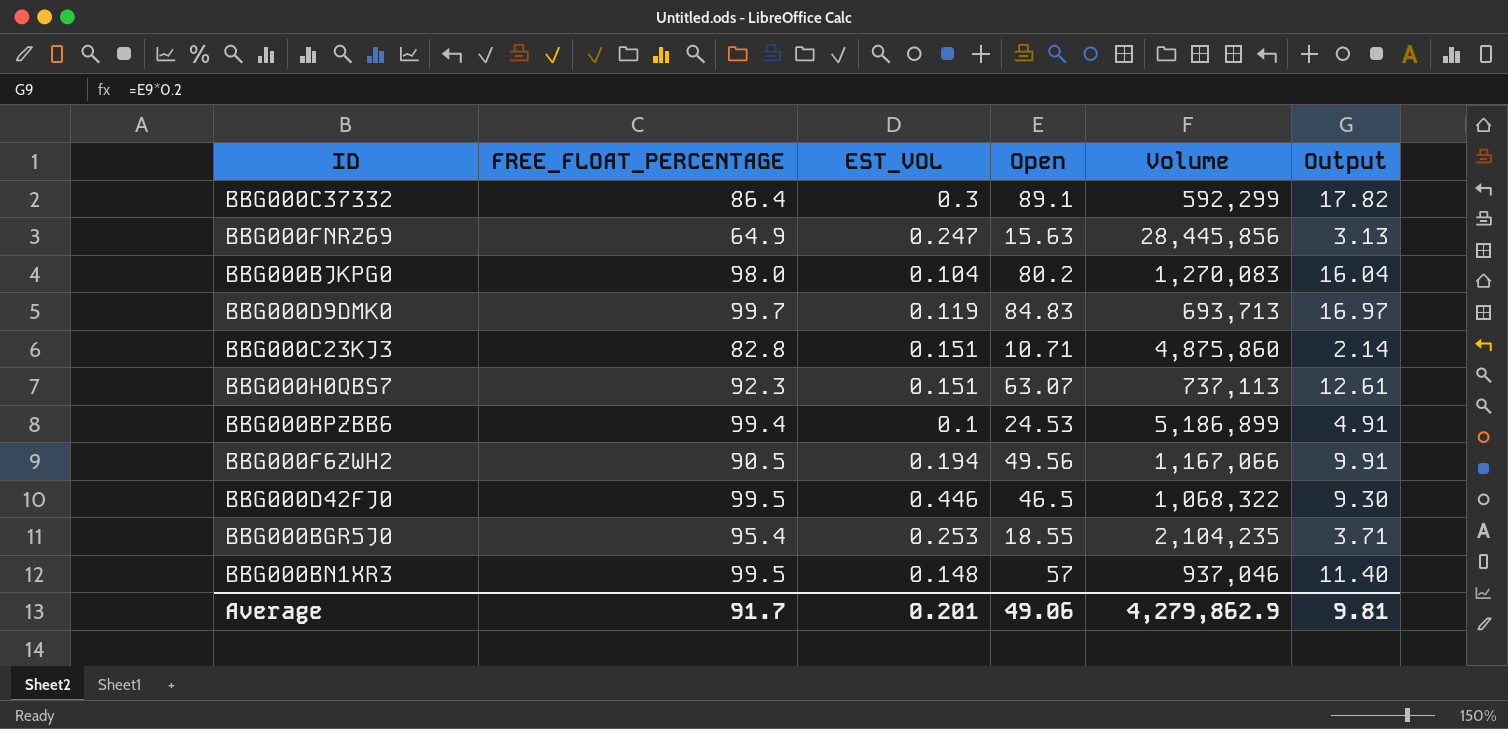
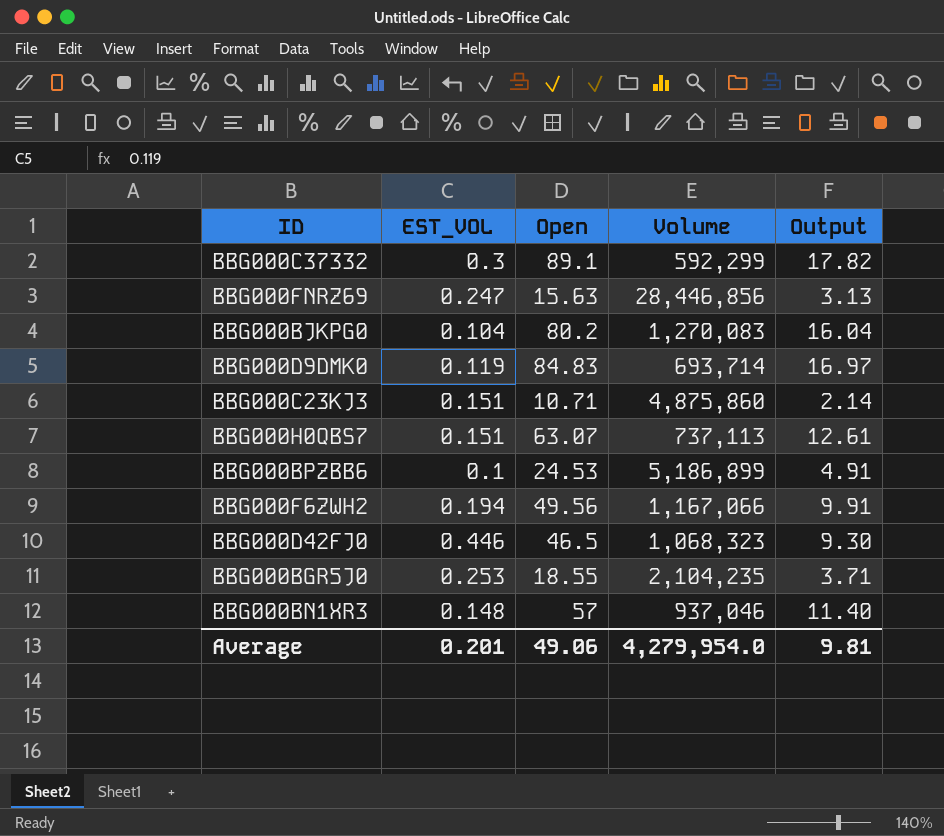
column FREE_FLOAT_PERCENTAGE | position: 2 -> none
BBG000FNRZ69 | Volume: 28,445,856 -> 28,446,856
BBG000D9DMK0 | Volume: 693,713 -> 693,714
BBG000D42FJ0 | Volume: 1,068,322 -> 1,068,323
Average | Volume: 4,279,862.9 -> 4,279,954.0

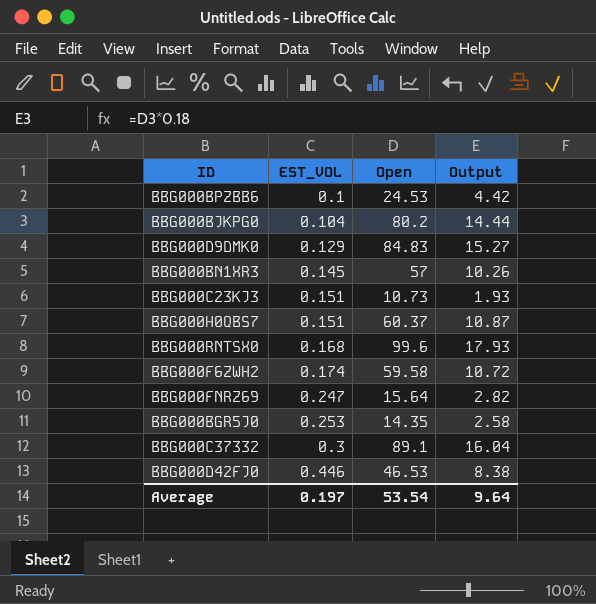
row order: none -> EST_VOL ascending
column Volume | position: 4 -> none
column Output | formula: [Open] * 0.2 -> [Open] * 0.18
BBG000D9DMK0 | EST_VOL: 0.119 -> 0.129
BBG000BN1XR3 | EST_VOL: 0.148 -> 0.145
BBG000C23KJ3 | Open: 10.71 -> 10.73
BBG000H0QBS7 | Open: 63.07 -> 60.37
row BBG000RNTSX0: none -> 0.168 | 99.6 | 17.93
BBG000F6ZWH2 | EST_VOL: 0.194 -> 0.174
BBG000F6ZWH2 | Open: 49.56 -> 59.58
BBG000FNRZ69 | Open: 15.63 -> 15.64
BBG000BGR5J0 | Open: 18.55 -> 14.35
BBG000D42FJ0 | Open: 46.5 -> 46.53
Average | EST_VOL: 0.201 -> 0.197
Average | Open: 49.06 -> 53.54
Average | Output: 9.81 -> 9.64

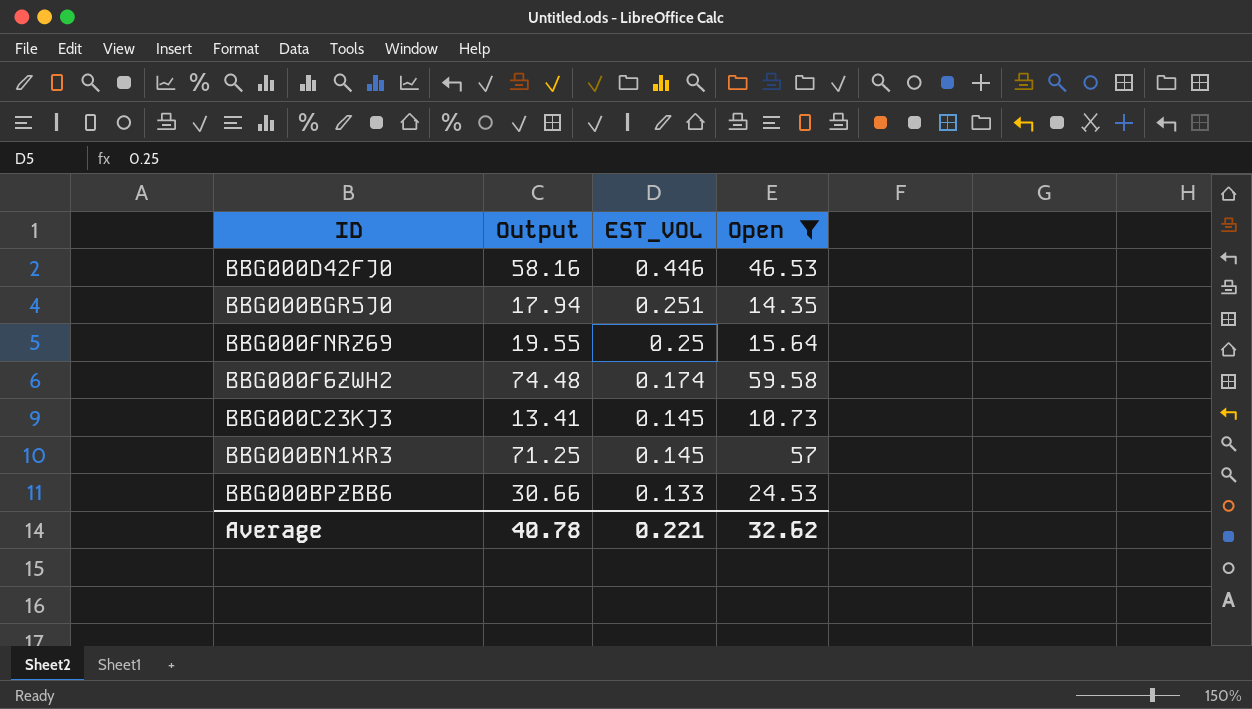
filter: none -> Open <= 59.58
row order: EST_VOL ascending -> EST_VOL descending
column Output | formula: [Open] * 0.18 -> [Open] * 1.25
column Output | position: 4 -> 2
BBG000BGR5J0 | EST_VOL: 0.253 -> 0.251
BBG000FNRZ69 | EST_VOL: 0.247 -> 0.25
BBG000C23KJ3 | EST_VOL: 0.151 -> 0.145
BBG000BPZBB6 | EST_VOL: 0.1 -> 0.133
Average | Output: 9.64 -> 40.78
Average | EST_VOL: 0.197 -> 0.221
Average | Open: 53.54 -> 32.62

